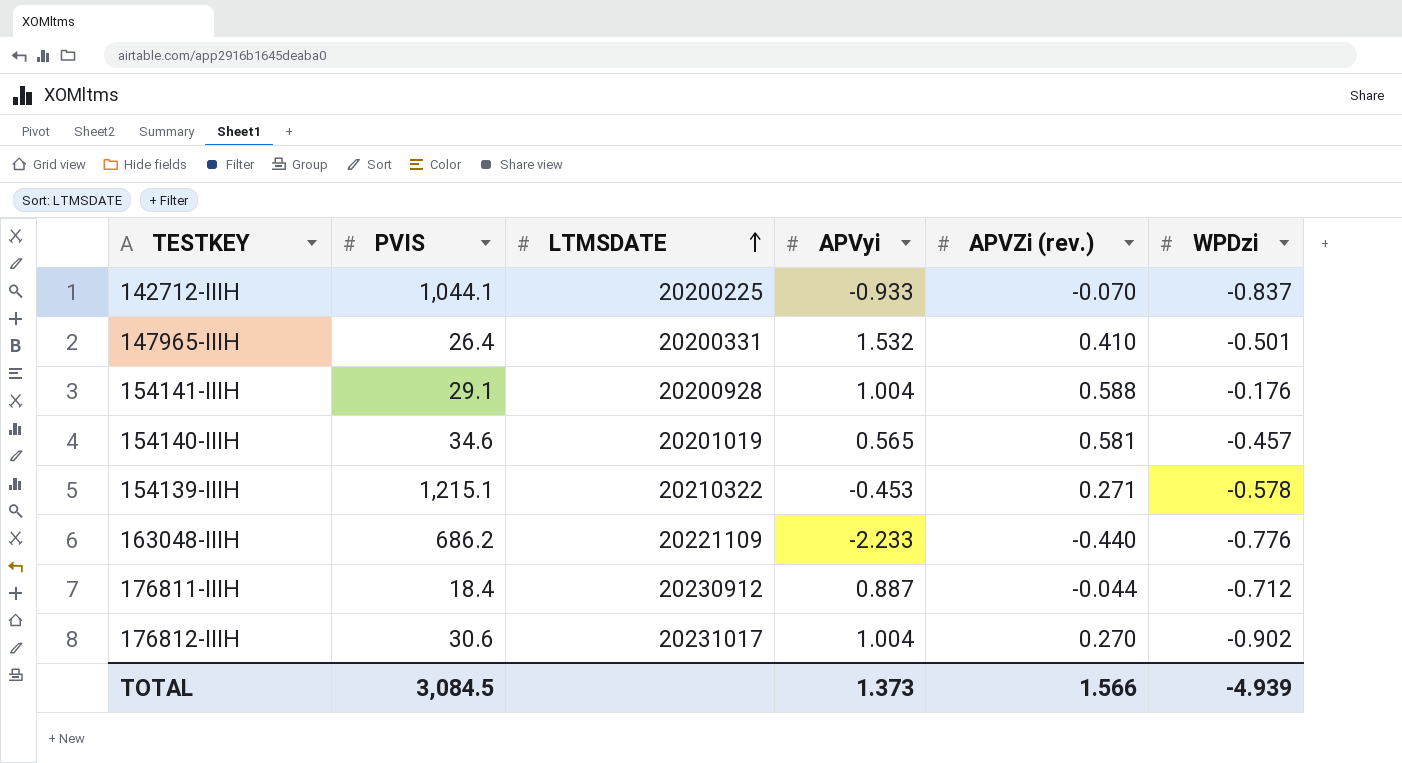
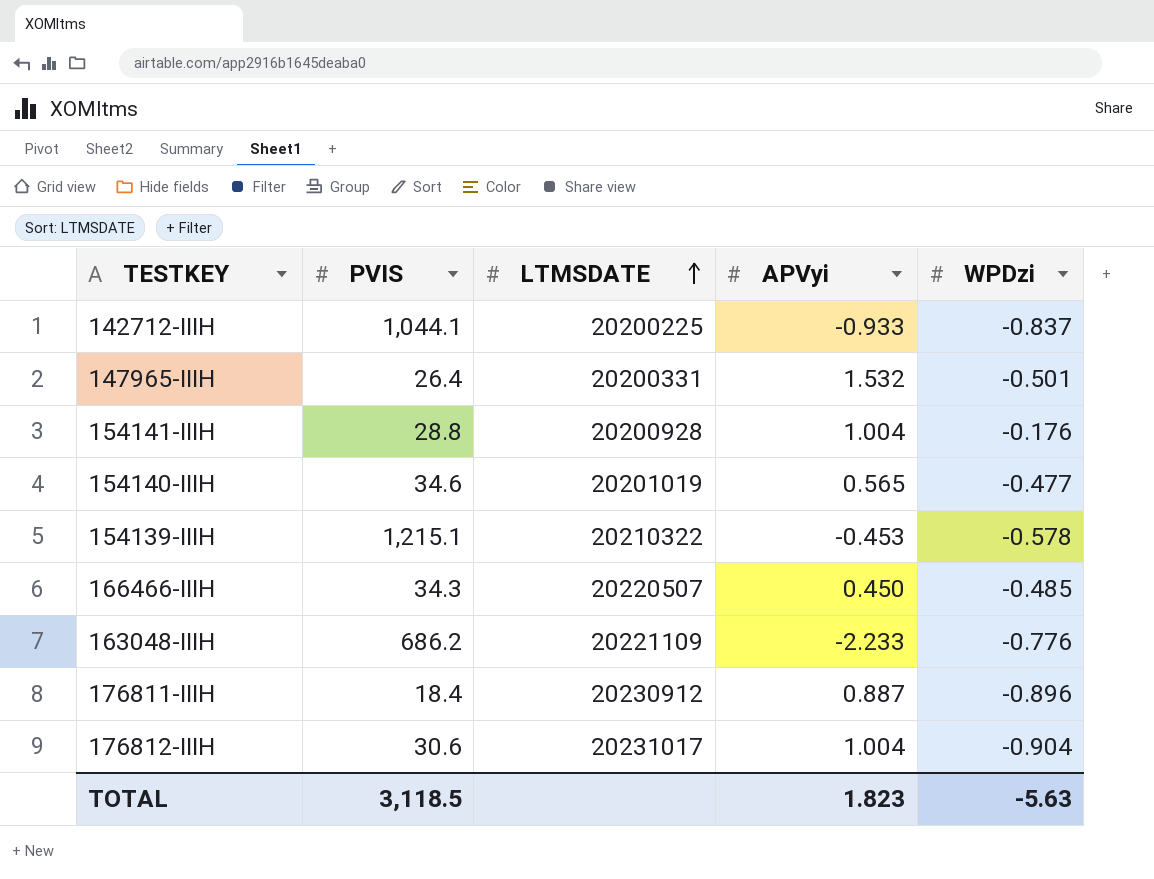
column APVZi (rev.) | position: 5 -> none
154141-IIIH | PVIS: 29.1 -> 28.8
154140-IIIH | WPDzi: -0.457 -> -0.477
row 166466-IIIH: none -> 34.3 | 20220507 | 0.450 | -0.485
176811-IIIH | WPDzi: -0.712 -> -0.896
176812-IIIH | WPDzi: -0.902 -> -0.904
TOTAL | PVIS: 3,084.5 -> 3,118.5
TOTAL | APVyi: 1.373 -> 1.823
TOTAL | WPDzi: -4.939 -> -5.63

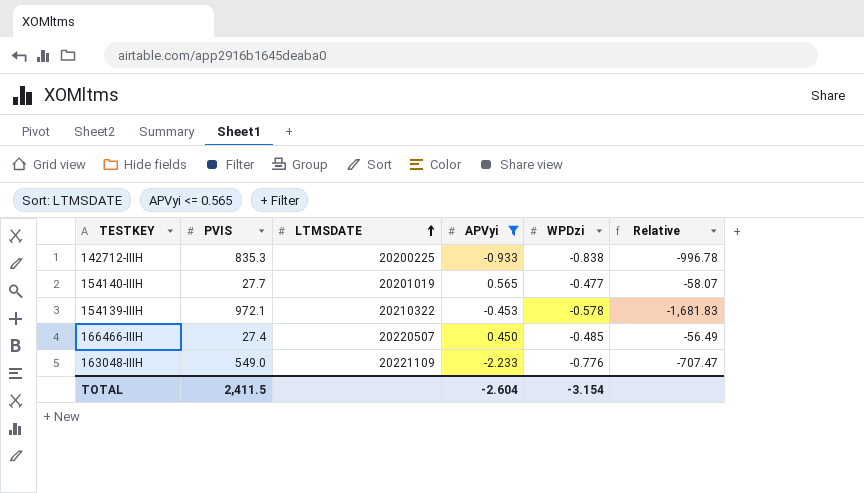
filter: none -> APVyi <= 0.565
column Relative | formula: none -> [PVIS] / [WPDzi]
142712-IIIH | PVIS: 1,044.1 -> 835.3
142712-IIIH | WPDzi: -0.837 -> -0.838
154140-IIIH | PVIS: 34.6 -> 27.7
154139-IIIH | PVIS: 1,215.1 -> 972.1
166466-IIIH | PVIS: 34.3 -> 27.4
163048-IIIH | PVIS: 686.2 -> 549.0
TOTAL | PVIS: 3,118.5 -> 2,411.5
TOTAL | APVyi: 1.823 -> -2.604
TOTAL | WPDzi: -5.63 -> -3.154

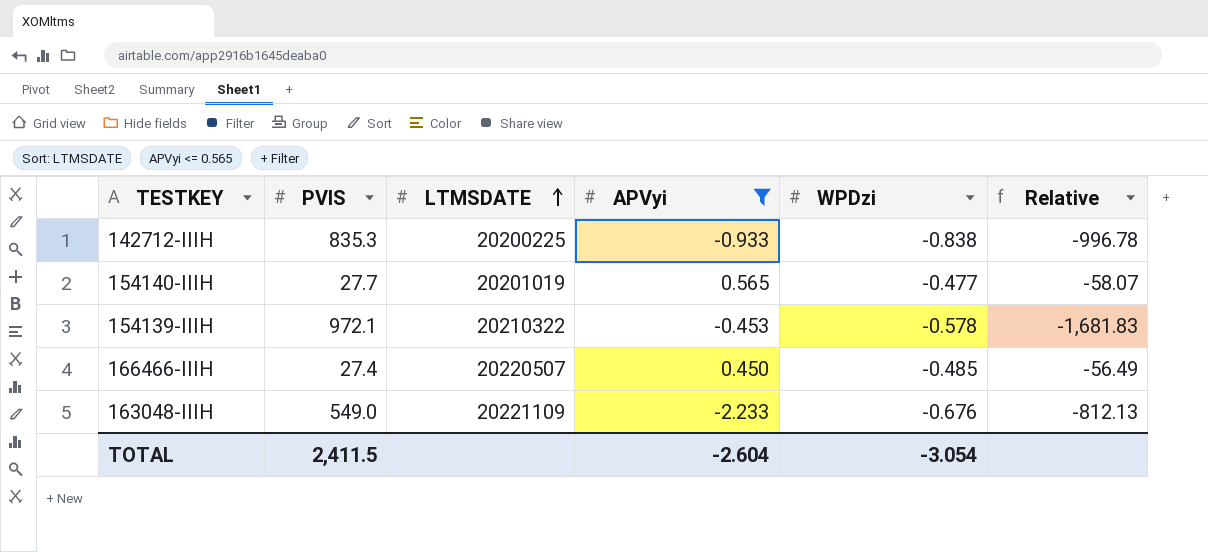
163048-IIIH | WPDzi: -0.776 -> -0.676
163048-IIIH | Relative: -707.47 -> -812.13
TOTAL | WPDzi: -3.154 -> -3.054

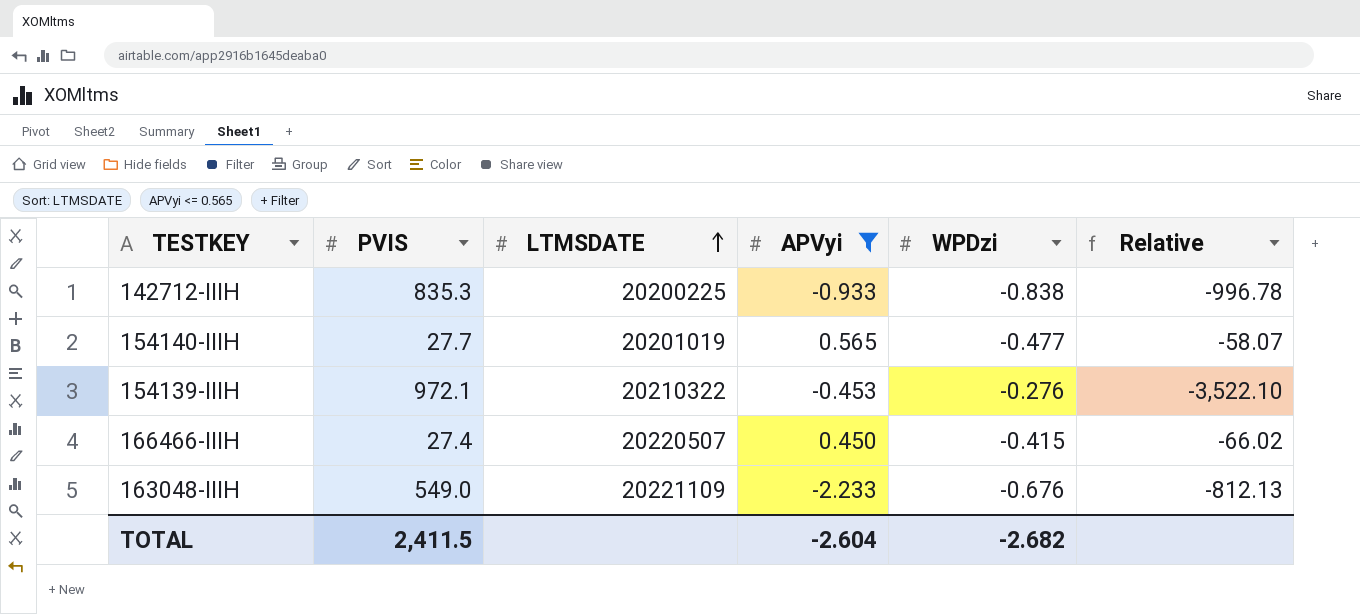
154139-IIIH | WPDzi: -0.578 -> -0.276
154139-IIIH | Relative: -1,681.83 -> -3,522.10
166466-IIIH | WPDzi: -0.485 -> -0.415
166466-IIIH | Relative: -56.49 -> -66.02
TOTAL | WPDzi: -3.054 -> -2.682

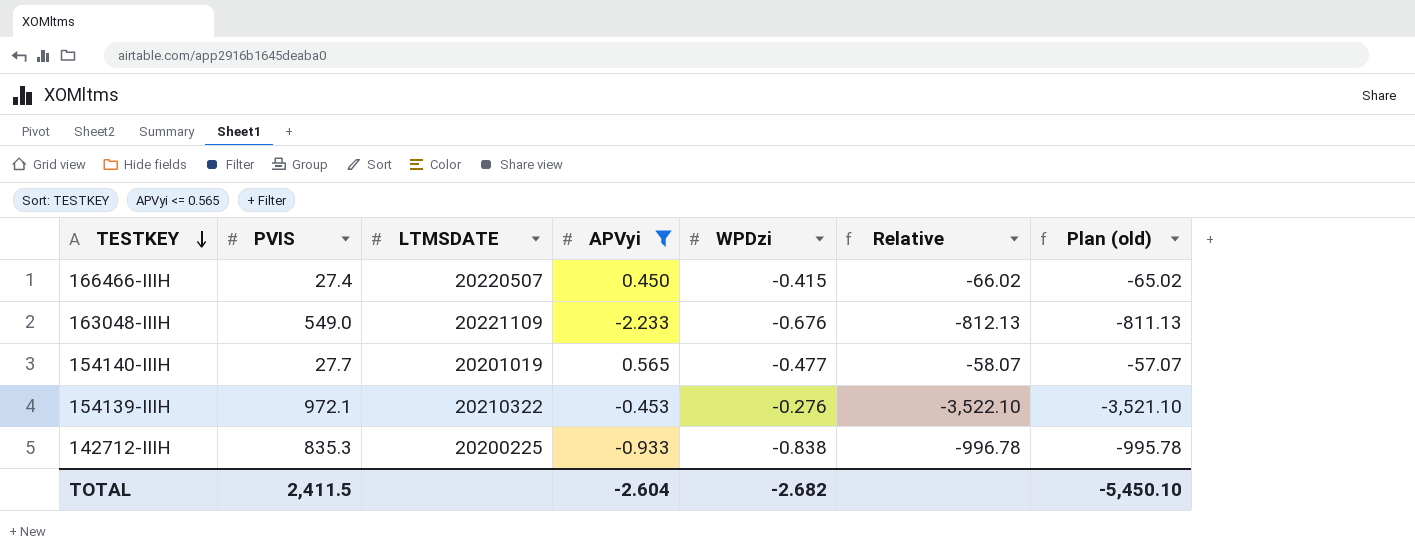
row order: LTMSDATE ascending -> TESTKEY descending
column Plan (old) | formula: none -> [Relative] + 1

